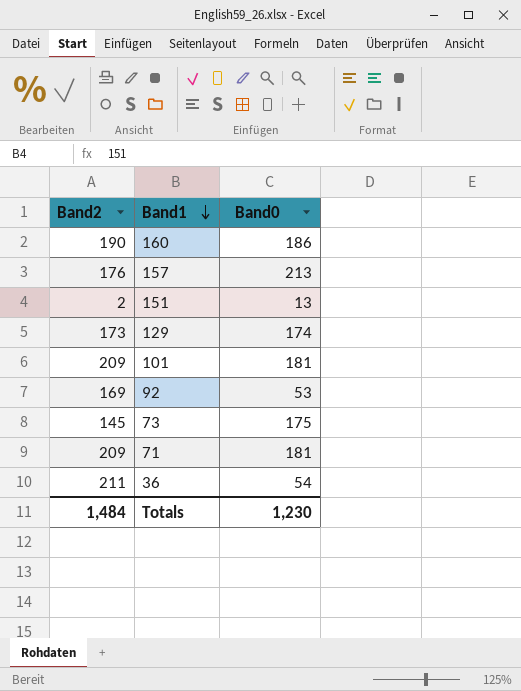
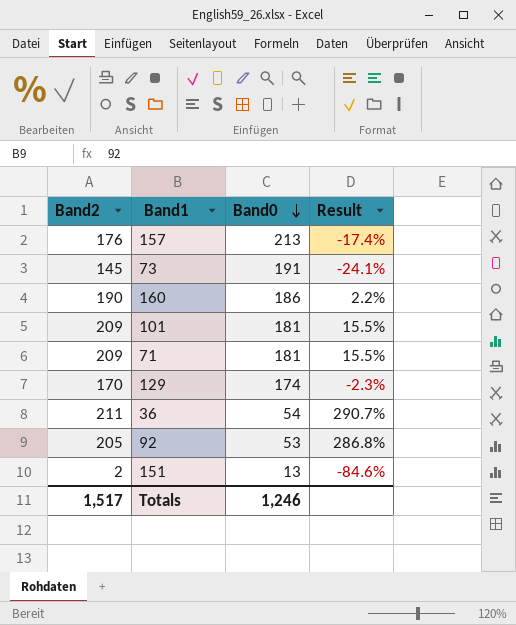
row order: Band1 descending -> Band0 descending
column Result | formula: none -> ([Band2] - [Band0]) / [Band0]
73 | Band0: 175 -> 191
129 | Band2: 173 -> 170
92 | Band2: 169 -> 205
Totals | Band2: 1,484 -> 1,517
Totals | Band0: 1,230 -> 1,246

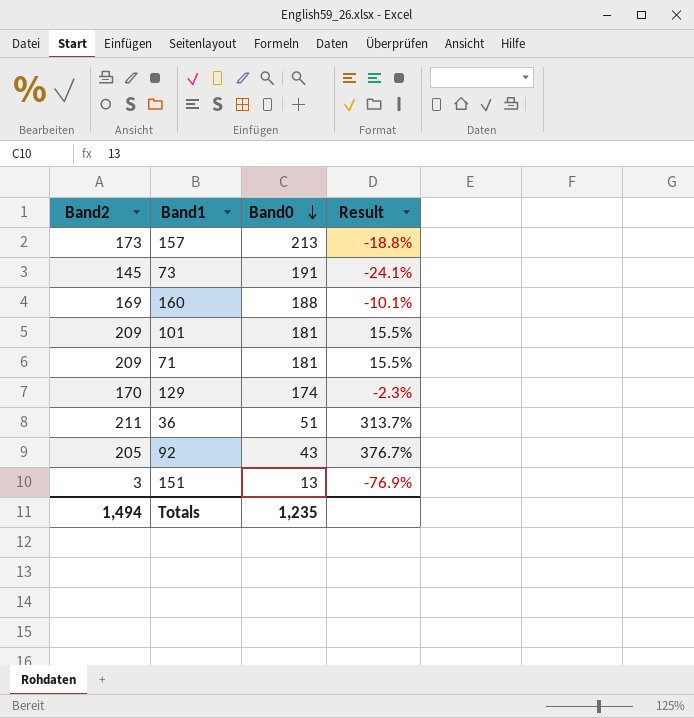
157 | Band2: 176 -> 173
157 | Result: -17.4% -> -18.8%
160 | Band2: 190 -> 169
160 | Band0: 186 -> 188
160 | Result: 2.2% -> -10.1%
36 | Band0: 54 -> 51
36 | Result: 290.7% -> 313.7%
92 | Band0: 53 -> 43
92 | Result: 286.8% -> 376.7%
151 | Band2: 2 -> 3
151 | Result: -84.6% -> -76.9%
Totals | Band2: 1,517 -> 1,494
Totals | Band0: 1,246 -> 1,235

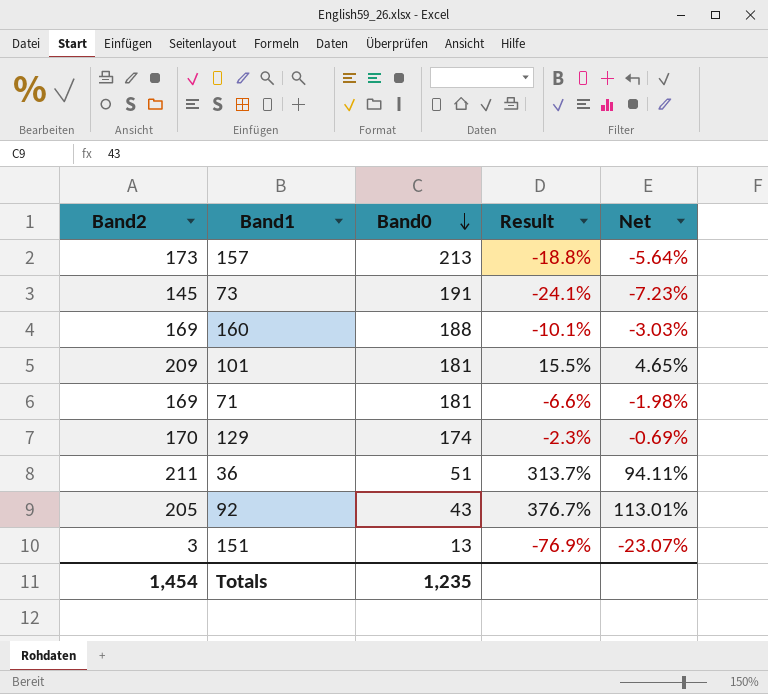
column Net | formula: none -> [Result] * 0.3
71 | Band2: 209 -> 169
71 | Result: 15.5% -> -6.6%
Totals | Band2: 1,494 -> 1,454

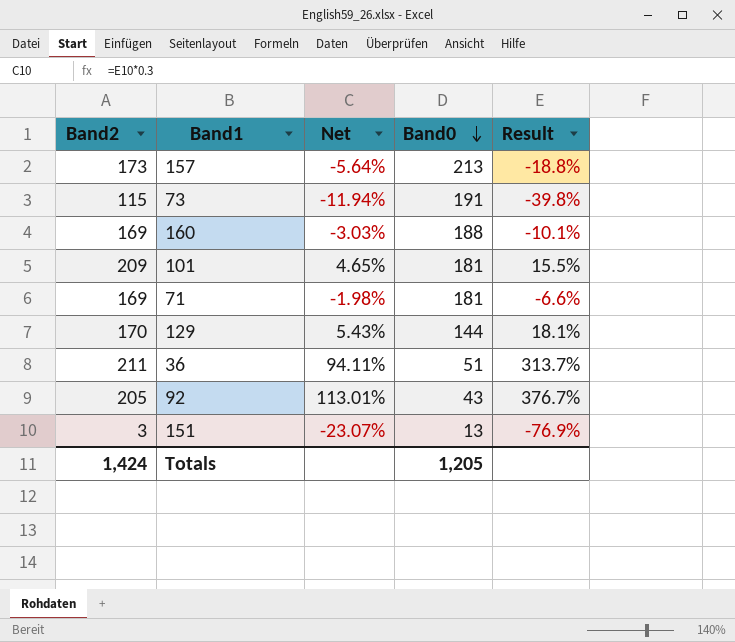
column Net | position: 5 -> 3
73 | Band2: 145 -> 115
73 | Net: -7.23% -> -11.94%
73 | Result: -24.1% -> -39.8%
129 | Net: -0.69% -> 5.43%
129 | Band0: 174 -> 144
129 | Result: -2.3% -> 18.1%
Totals | Band2: 1,454 -> 1,424
Totals | Band0: 1,235 -> 1,205

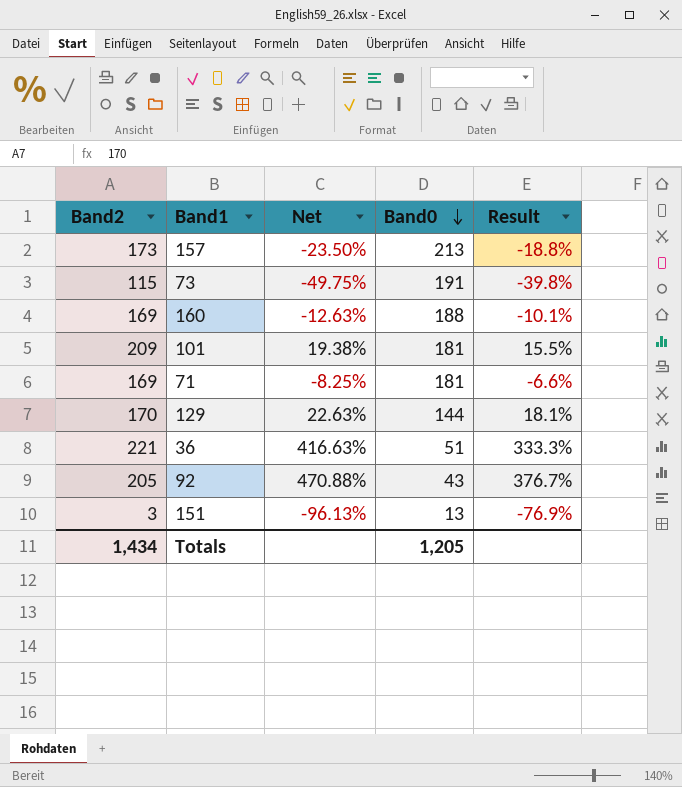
column Net | formula: [Result] * 0.3 -> [Result] * 1.25
36 | Band2: 211 -> 221
36 | Result: 313.7% -> 333.3%
Totals | Band2: 1,424 -> 1,434

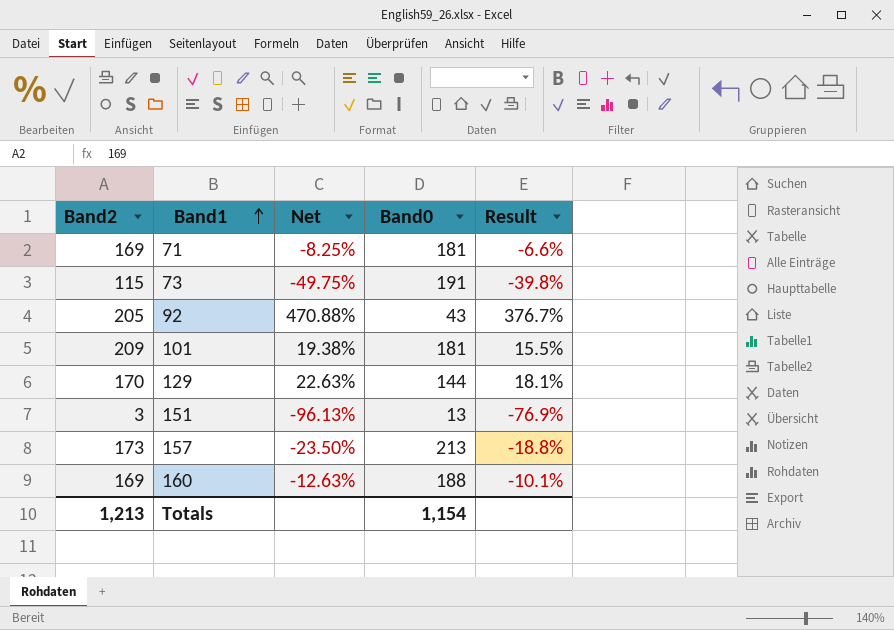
row order: Band0 descending -> Band1 ascending
row 36: 221 | 416.63% | 51 | 333.3% -> none
Totals | Band2: 1,434 -> 1,213
Totals | Band0: 1,205 -> 1,154

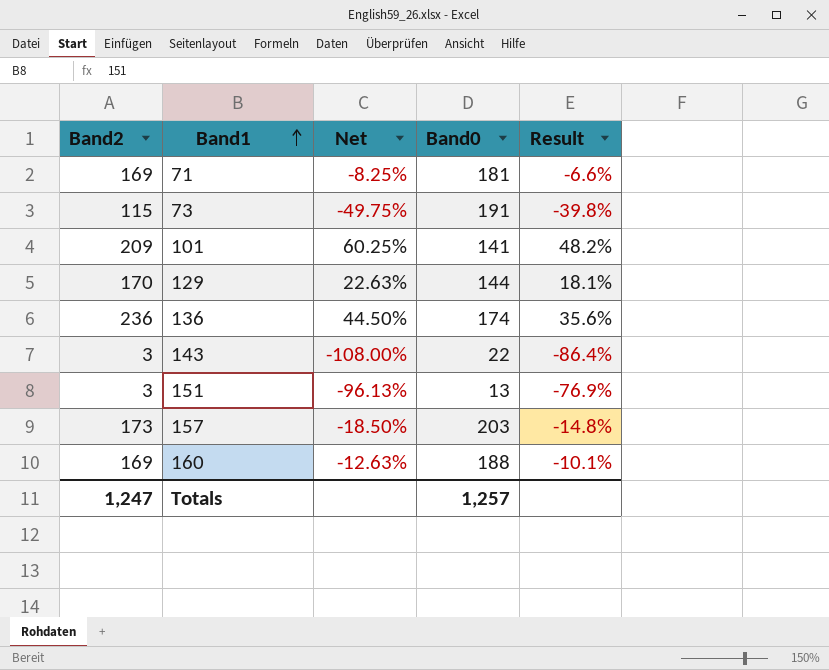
row 92: 205 | 470.88% | 43 | 376.7% -> none
101 | Net: 19.38% -> 60.25%
101 | Band0: 181 -> 141
101 | Result: 15.5% -> 48.2%
row 136: none -> 236 | 44.50% | 174 | 35.6%
row 143: none -> 3 | -108.00% | 22 | -86.4%
157 | Net: -23.50% -> -18.50%
157 | Band0: 213 -> 203
157 | Result: -18.8% -> -14.8%
Totals | Band2: 1,213 -> 1,247
Totals | Band0: 1,154 -> 1,257

